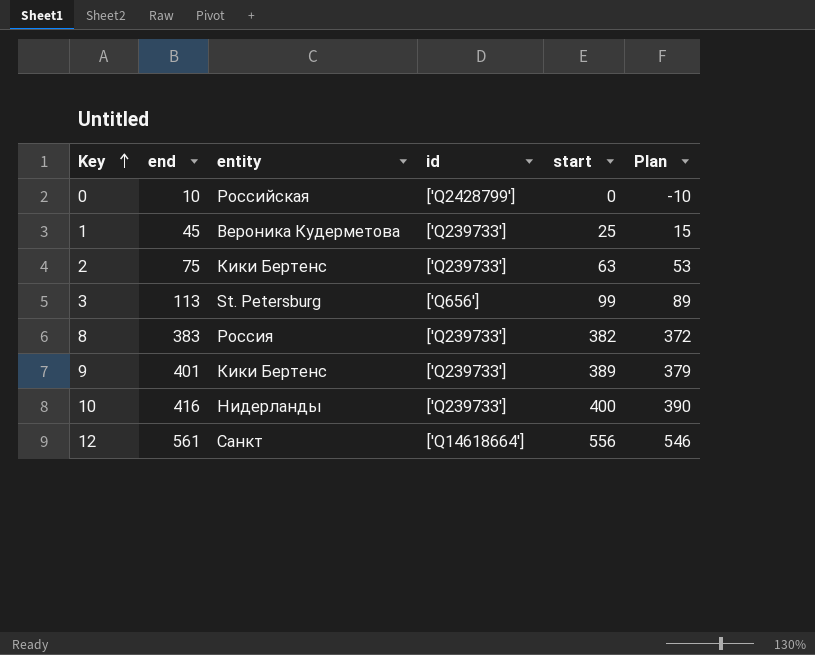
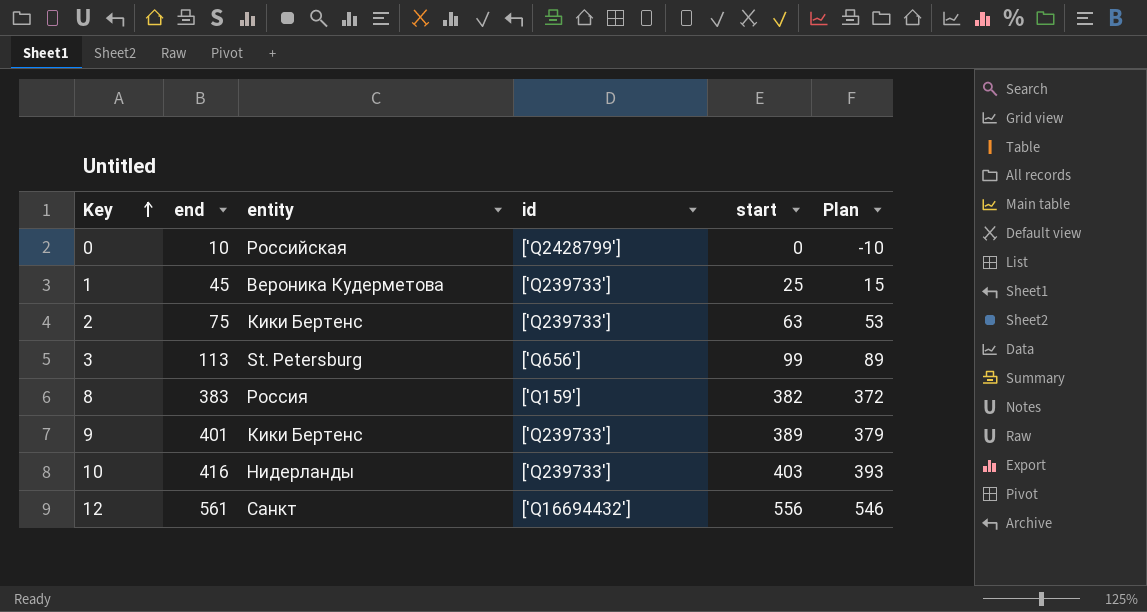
8 | id: ['Q239733'] -> ['Q159']
10 | start: 400 -> 403
10 | Plan: 390 -> 393
12 | id: ['Q14618664'] -> ['Q16694432']

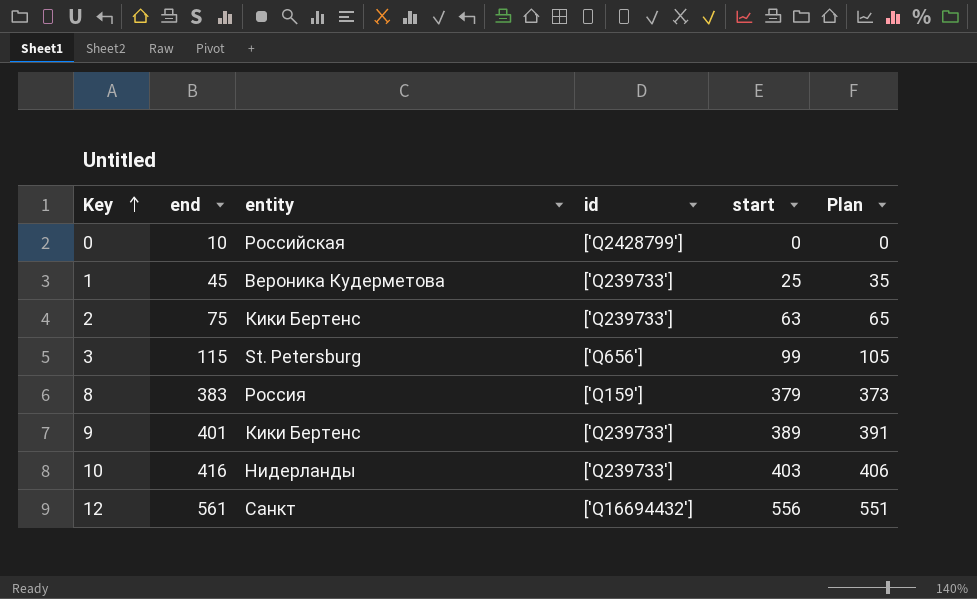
column Plan | formula: [start] - 10 -> [end] - 10
3 | end: 113 -> 115
8 | start: 382 -> 379

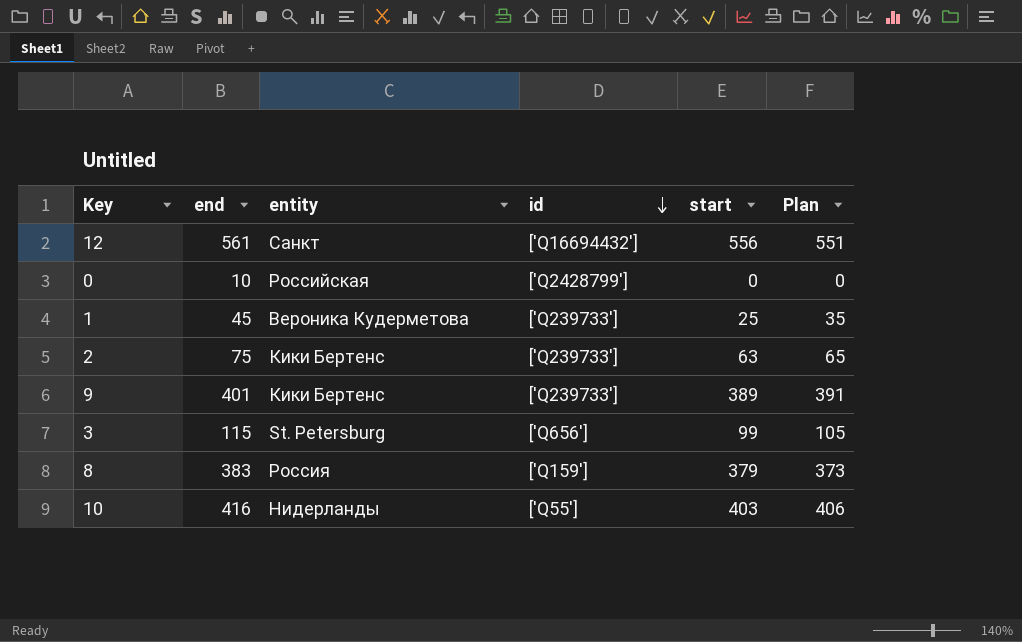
row order: Key ascending -> id descending
10 | id: ['Q239733'] -> ['Q55']

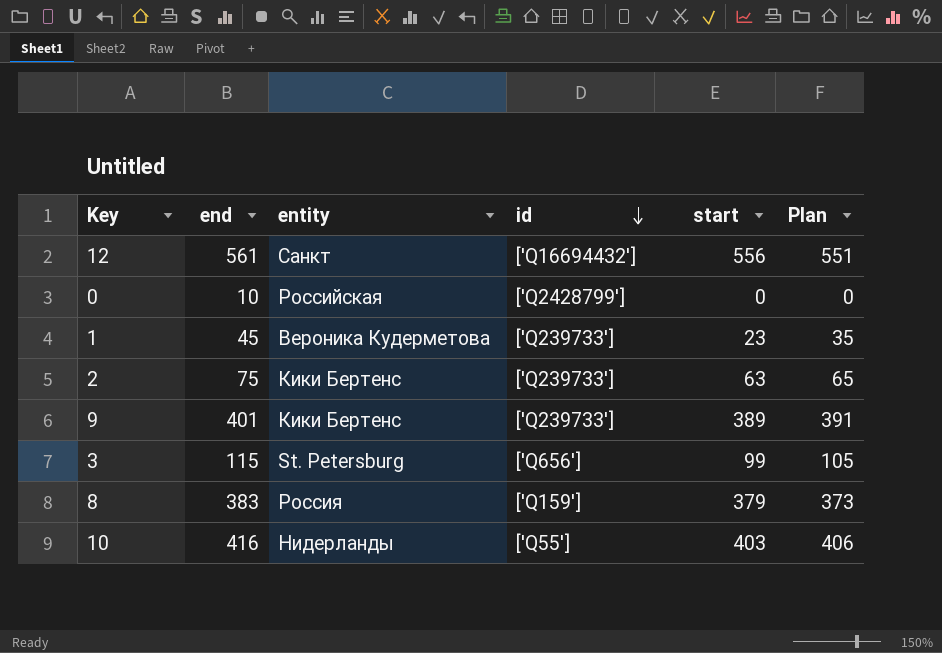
1 | start: 25 -> 23

